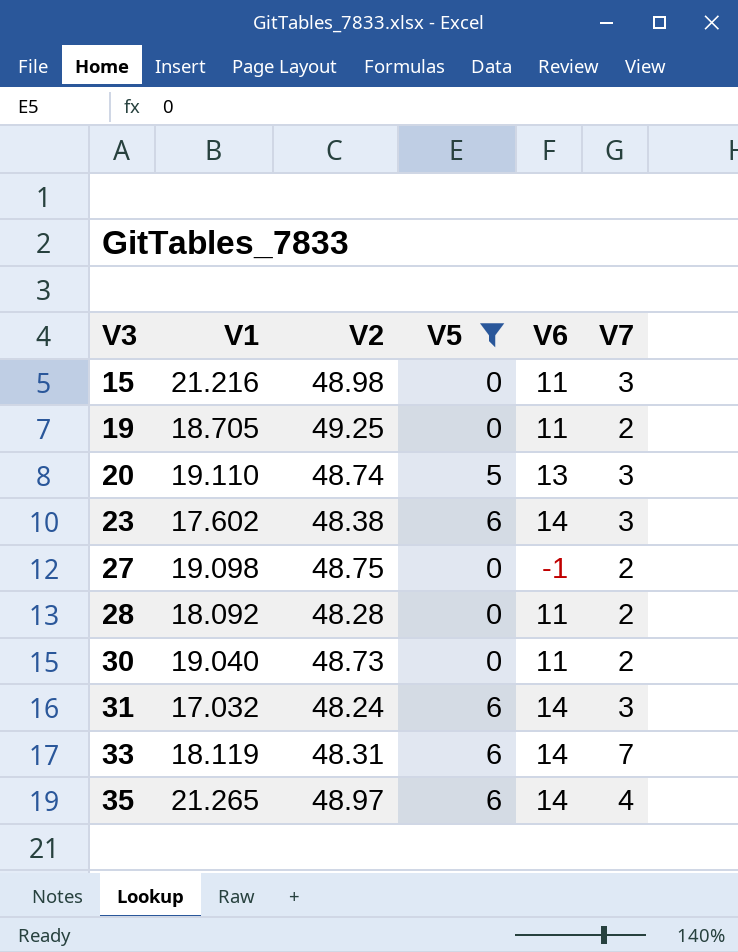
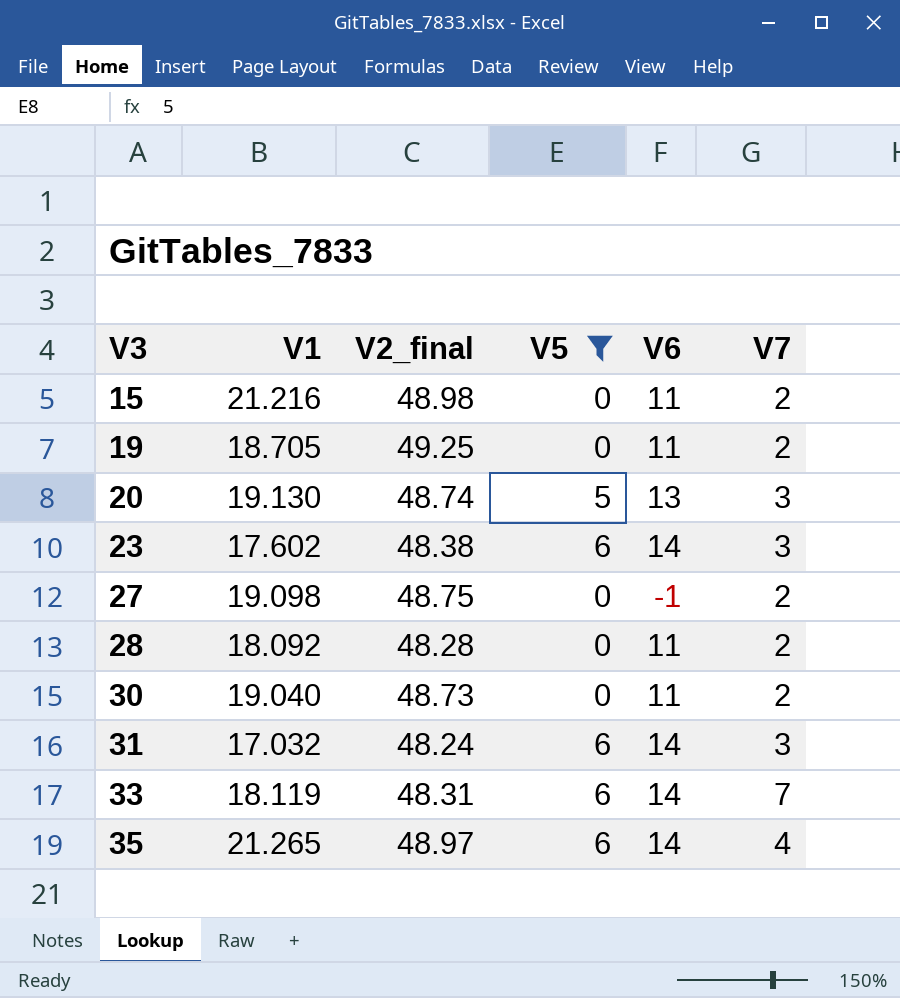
column name: V2 -> V2_final
15 | V7: 3 -> 2
20 | V1: 19.110 -> 19.130

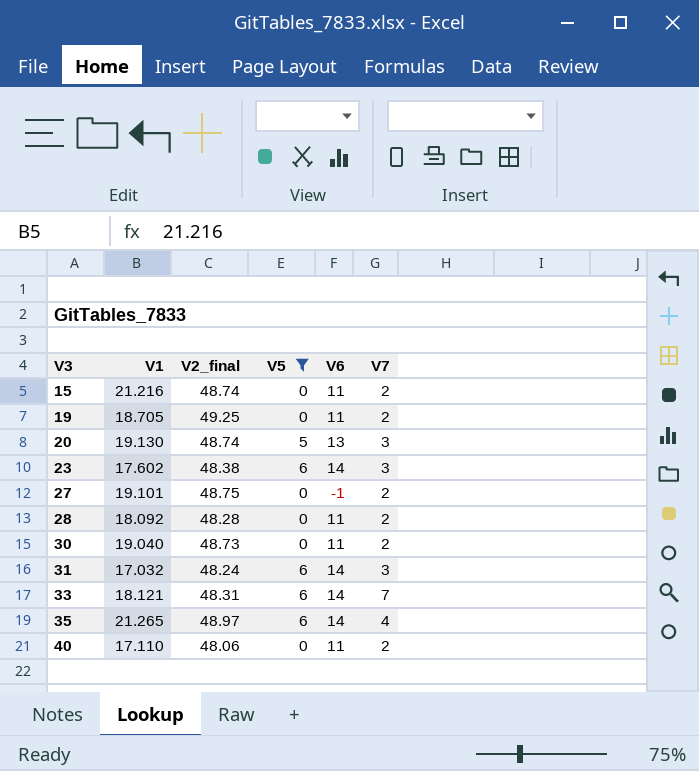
15 | V2_final: 48.98 -> 48.74
27 | V1: 19.098 -> 19.101
33 | V1: 18.119 -> 18.121
row 40: none -> 17.110 | 48.06 | 0 | 11 | 2

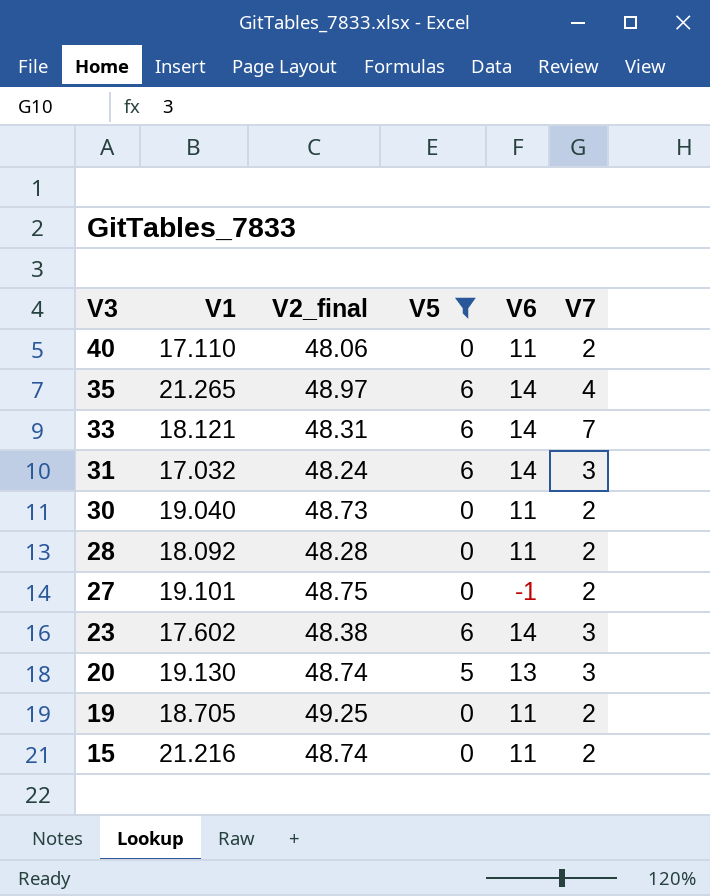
row order: V3 ascending -> V3 descending

